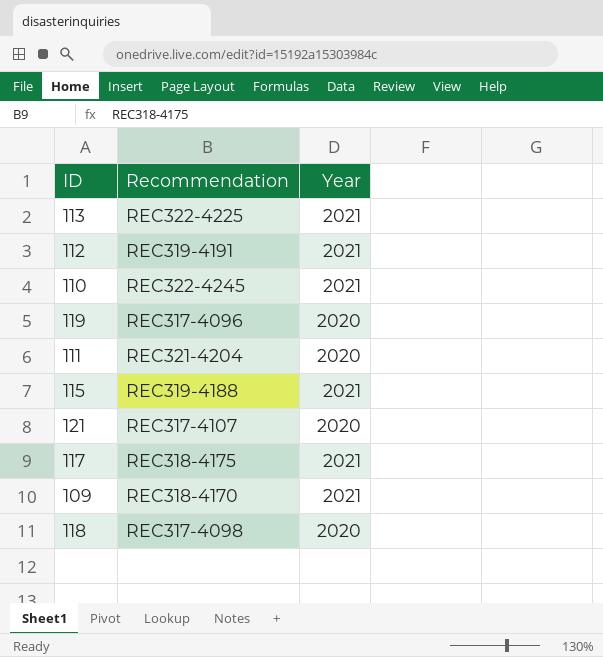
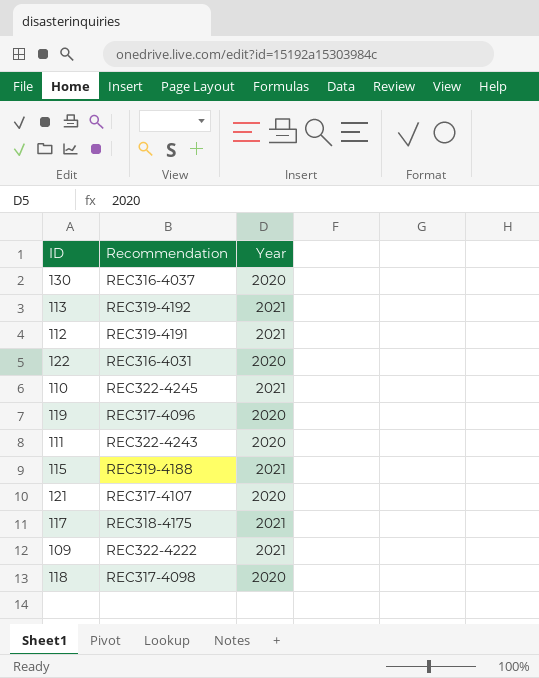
row 130: none -> REC316-4037 | 2020
113 | Recommendation: REC322-4225 -> REC319-4192
row 122: none -> REC316-4031 | 2020
111 | Recommendation: REC321-4204 -> REC322-4243
109 | Recommendation: REC318-4170 -> REC322-4222

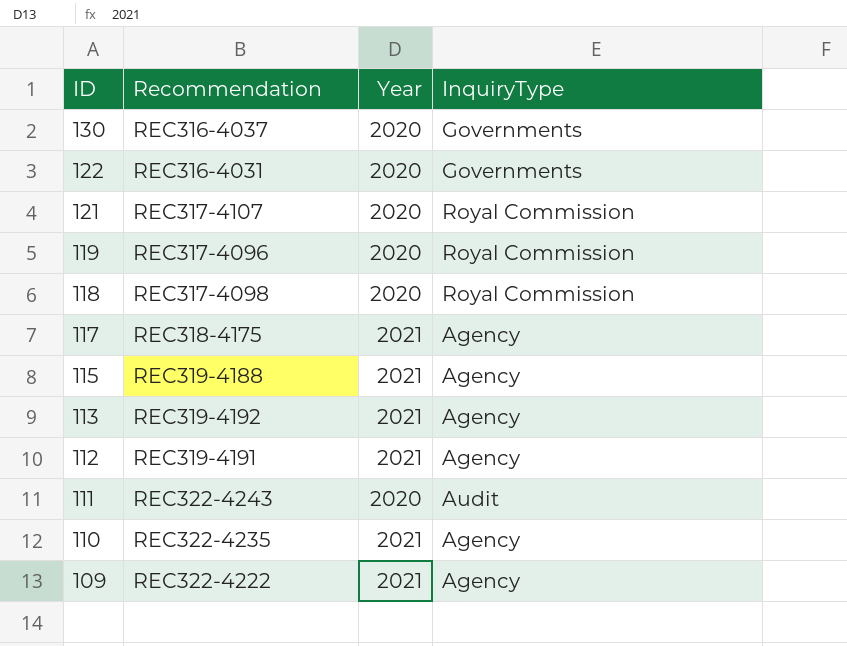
row order: none -> ID descending
column InquiryType | position: none -> 4
110 | Recommendation: REC322-4245 -> REC322-4235

